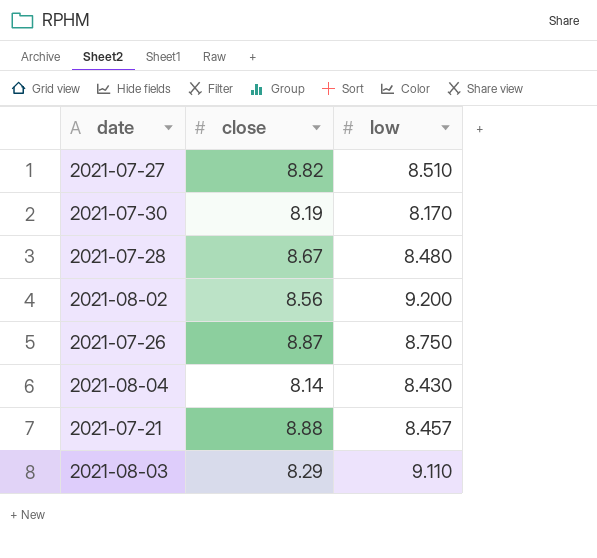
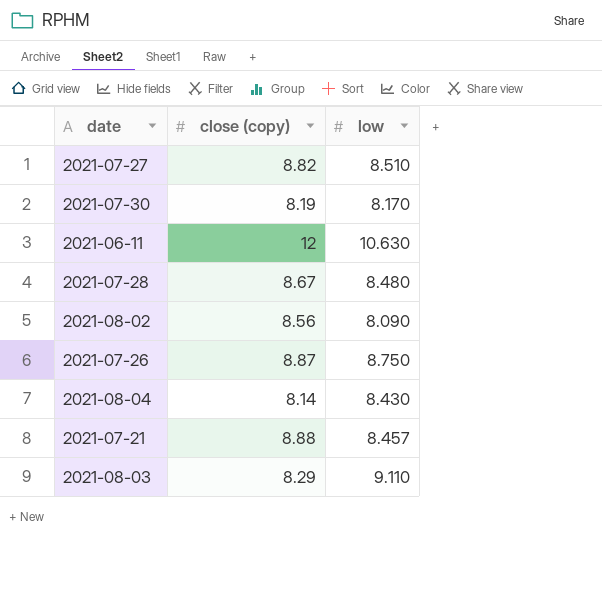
column name: close -> close (copy)
row 2021-06-11: none -> 12 | 10.630
2021-08-02 | low: 9.200 -> 8.090

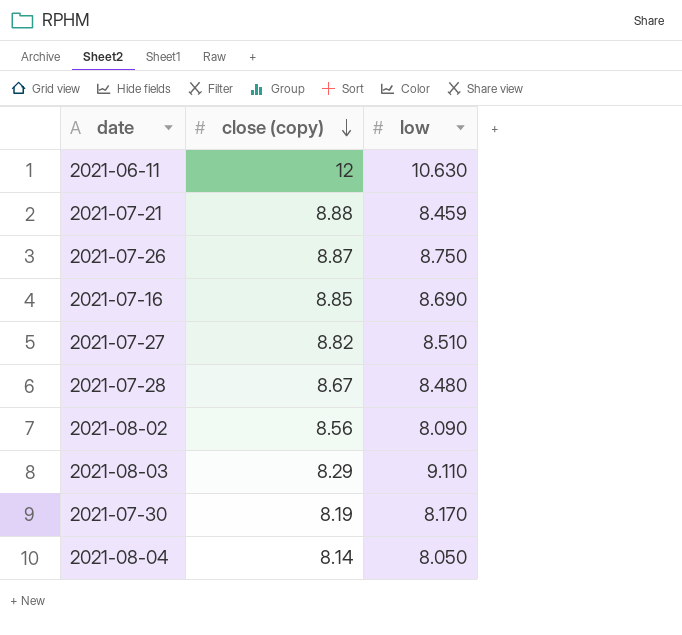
row order: none -> close (copy) descending
2021-07-21 | low: 8.457 -> 8.459
row 2021-07-16: none -> 8.85 | 8.690
2021-08-04 | low: 8.430 -> 8.050

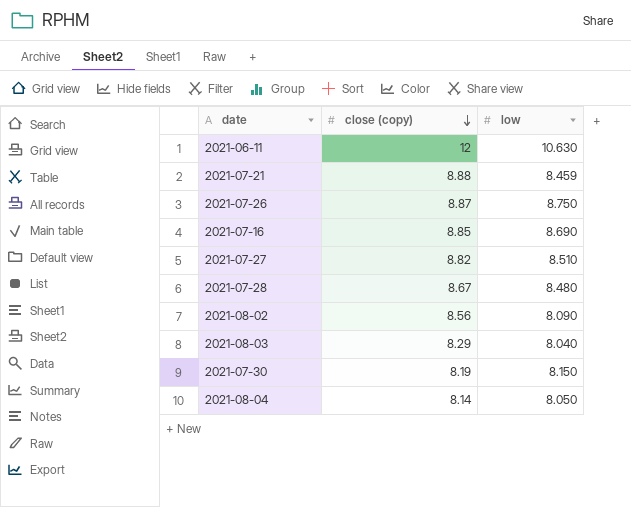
2021-08-03 | low: 9.110 -> 8.040
2021-07-30 | low: 8.170 -> 8.150

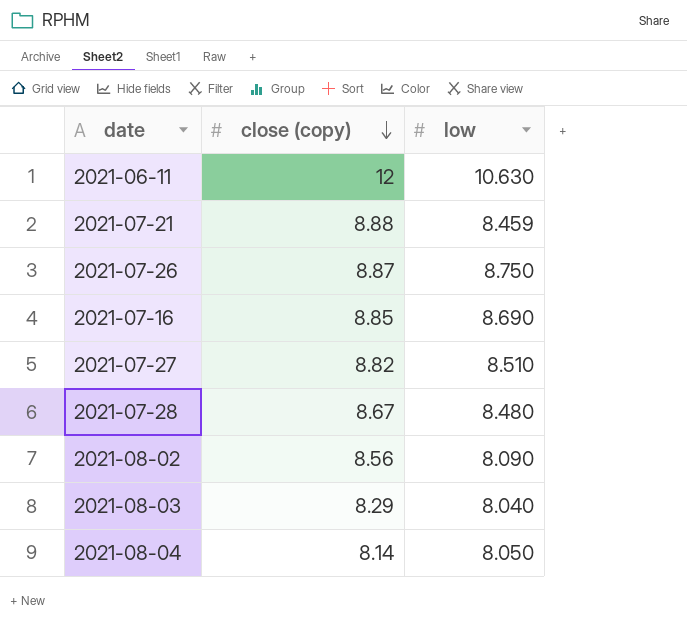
row 2021-07-30: 8.19 | 8.150 -> none

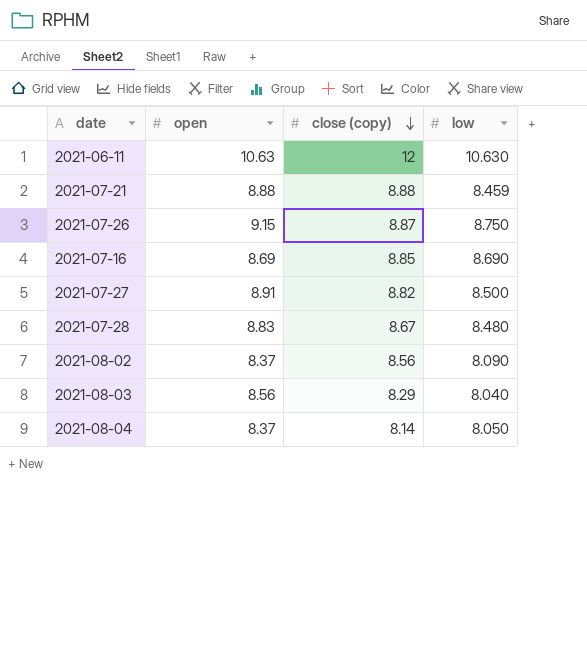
column open | position: none -> 2
2021-07-27 | low: 8.510 -> 8.500

